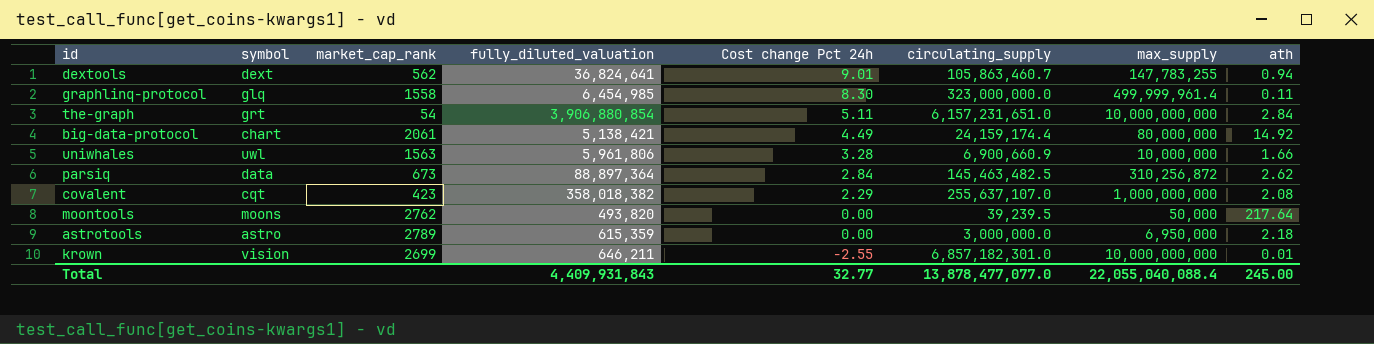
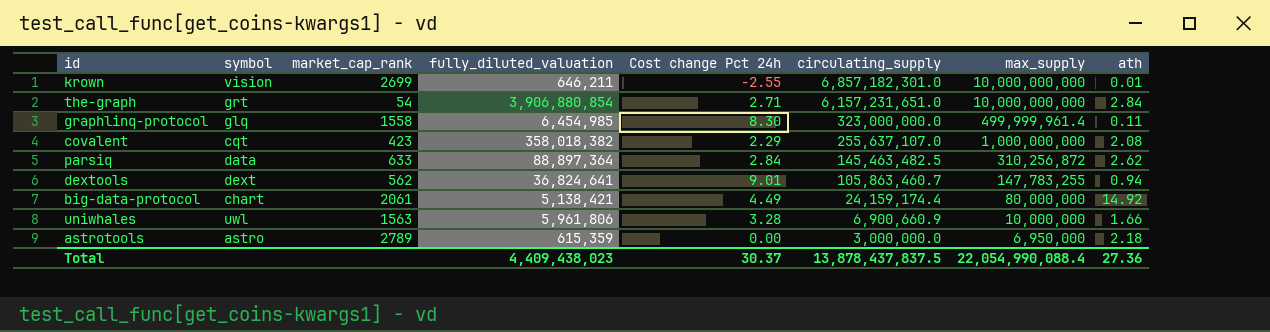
row order: Cost change Pct 24h descending -> circulating_supply descending
row moontools: moons | 2762 | 493,820 | 0.00 | 39,239.5 | 50,000 | 217.64 -> none
the-graph | Cost change Pct 24h: 5.11 -> 2.71
parsiq | market_cap_rank: 673 -> 633
Total | fully_diluted_valuation: 4,409,931,843 -> 4,409,438,023
Total | Cost change Pct 24h: 32.77 -> 30.37
Total | circulating_supply: 13,878,477,077.0 -> 13,878,437,837.5
Total | max_supply: 22,055,040,088.4 -> 22,054,990,088.4
Total | ath: 245.00 -> 27.36

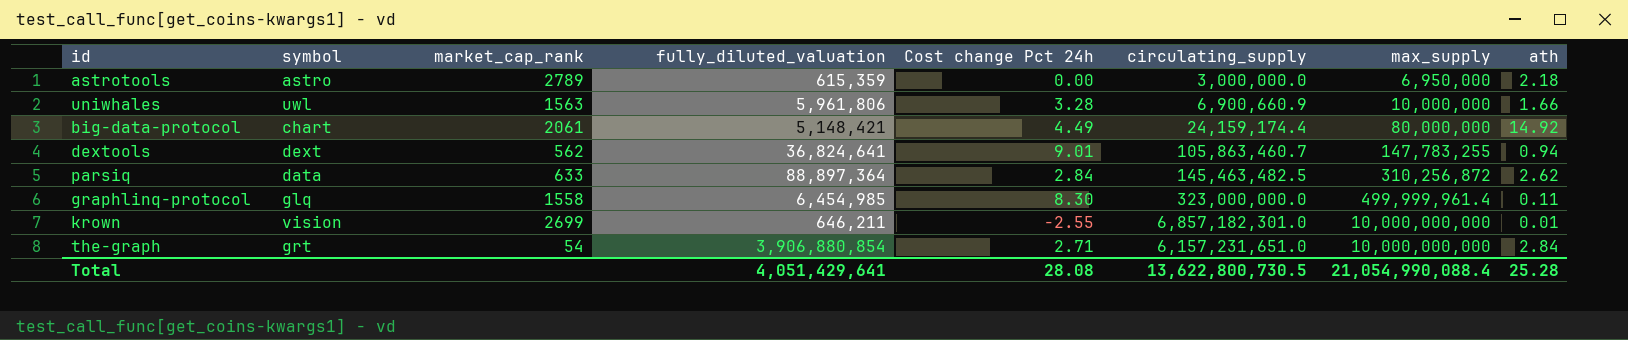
row order: circulating_supply descending -> max_supply ascending
row covalent: cqt | 423 | 358,018,382 | 2.29 | 255,637,107.0 | 1,000,000,000 | 2.08 -> none
big-data-protocol | fully_diluted_valuation: 5,138,421 -> 5,148,421
Total | fully_diluted_valuation: 4,409,438,023 -> 4,051,429,641
Total | Cost change Pct 24h: 30.37 -> 28.08
Total | circulating_supply: 13,878,437,837.5 -> 13,622,800,730.5
Total | max_supply: 22,054,990,088.4 -> 21,054,990,088.4
Total | ath: 27.36 -> 25.28

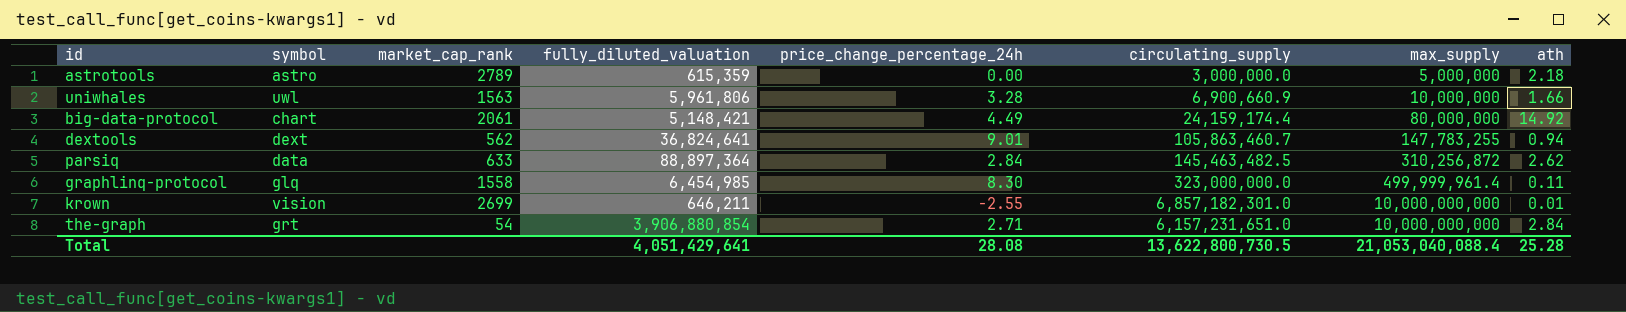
column name: Cost change Pct 24h -> price_change_percentage_24h
astrotools | max_supply: 6,950,000 -> 5,000,000
Total | max_supply: 21,054,990,088.4 -> 21,053,040,088.4

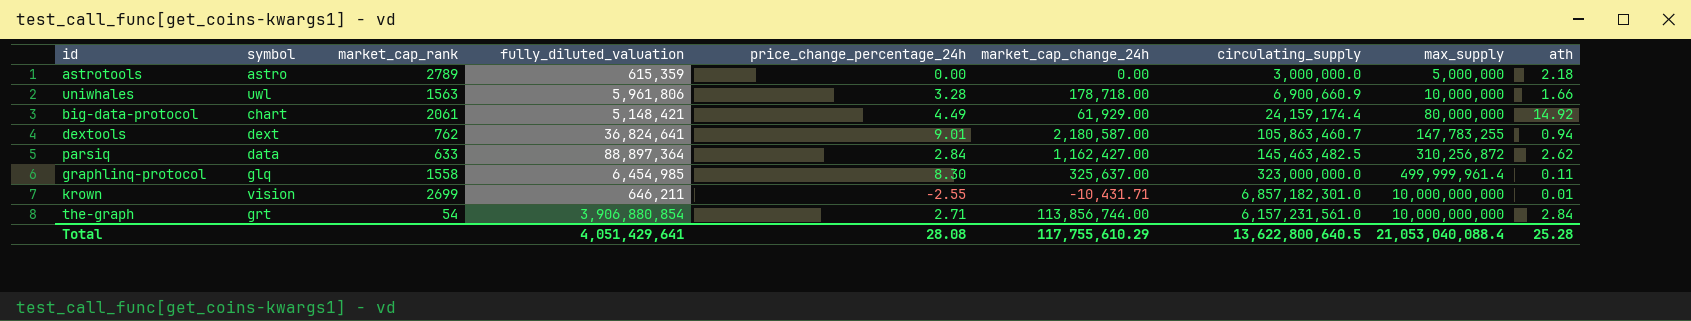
column market_cap_change_24h | position: none -> 6
dextools | market_cap_rank: 562 -> 762
the-graph | circulating_supply: 6,157,231,651.0 -> 6,157,231,561.0
Total | circulating_supply: 13,622,800,730.5 -> 13,622,800,640.5

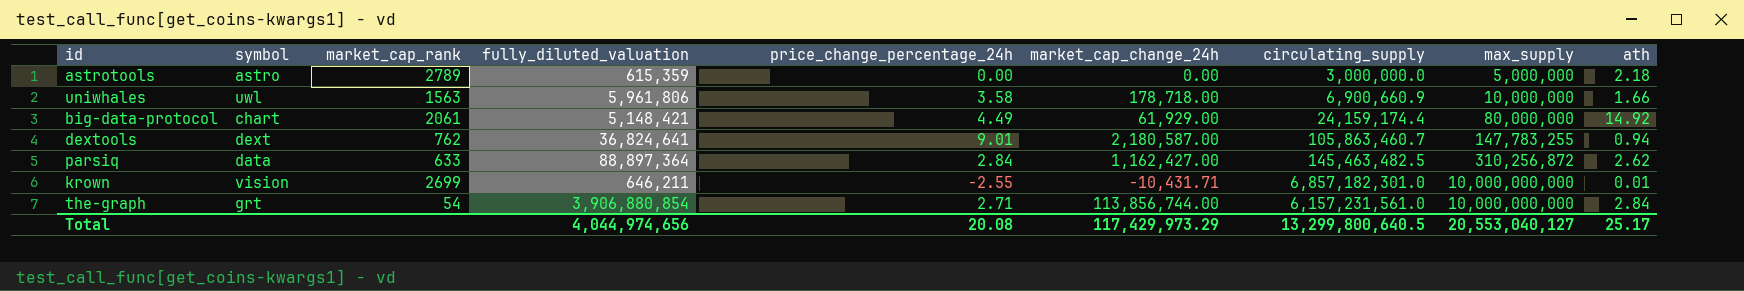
row graphlinq-protocol: glq | 1558 | 6,454,985 | 8.30 | 325,637.00 | 323,000,000.0 | 499,999,961.4 | 0.11 -> none
uniwhales | price_change_percentage_24h: 3.28 -> 3.58
Total | fully_diluted_valuation: 4,051,429,641 -> 4,044,974,656
Total | price_change_percentage_24h: 28.08 -> 20.08
Total | market_cap_change_24h: 117,755,610.29 -> 117,429,973.29
Total | circulating_supply: 13,622,800,640.5 -> 13,299,800,640.5
Total | max_supply: 21,053,040,088.4 -> 20,553,040,127
Total | ath: 25.28 -> 25.17

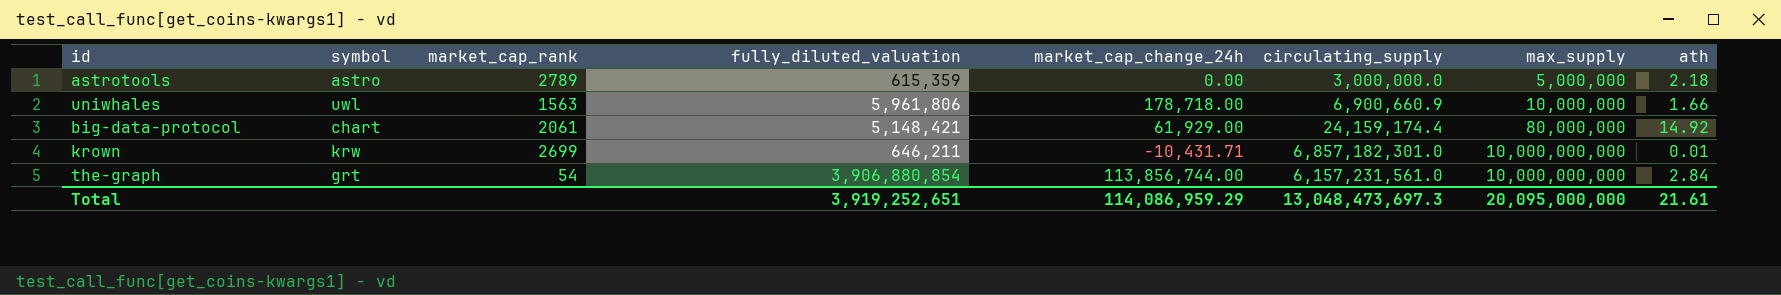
column price_change_percentage_24h | position: 5 -> none
row dextools: dext | 762 | 36,824,641 | 9.01 | 2,180,587.00 | 105,863,460.7 | 147,783,255 | 0.94 -> none
row parsiq: data | 633 | 88,897,364 | 2.84 | 1,162,427.00 | 145,463,482.5 | 310,256,872 | 2.62 -> none
krown | symbol: vision -> krw
Total | fully_diluted_valuation: 4,044,974,656 -> 3,919,252,651
Total | market_cap_change_24h: 117,429,973.29 -> 114,086,959.29
Total | circulating_supply: 13,299,800,640.5 -> 13,048,473,697.3
Total | max_supply: 20,553,040,127 -> 20,095,000,000
Total | ath: 25.17 -> 21.61

